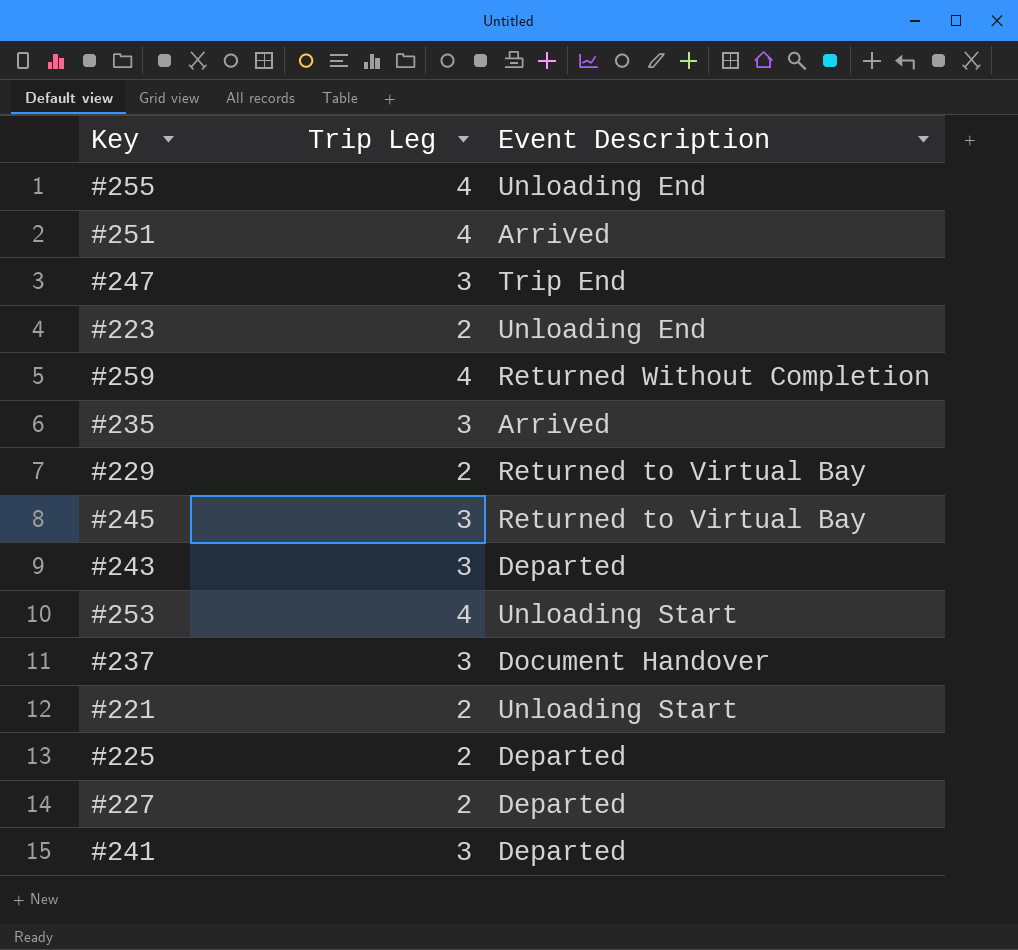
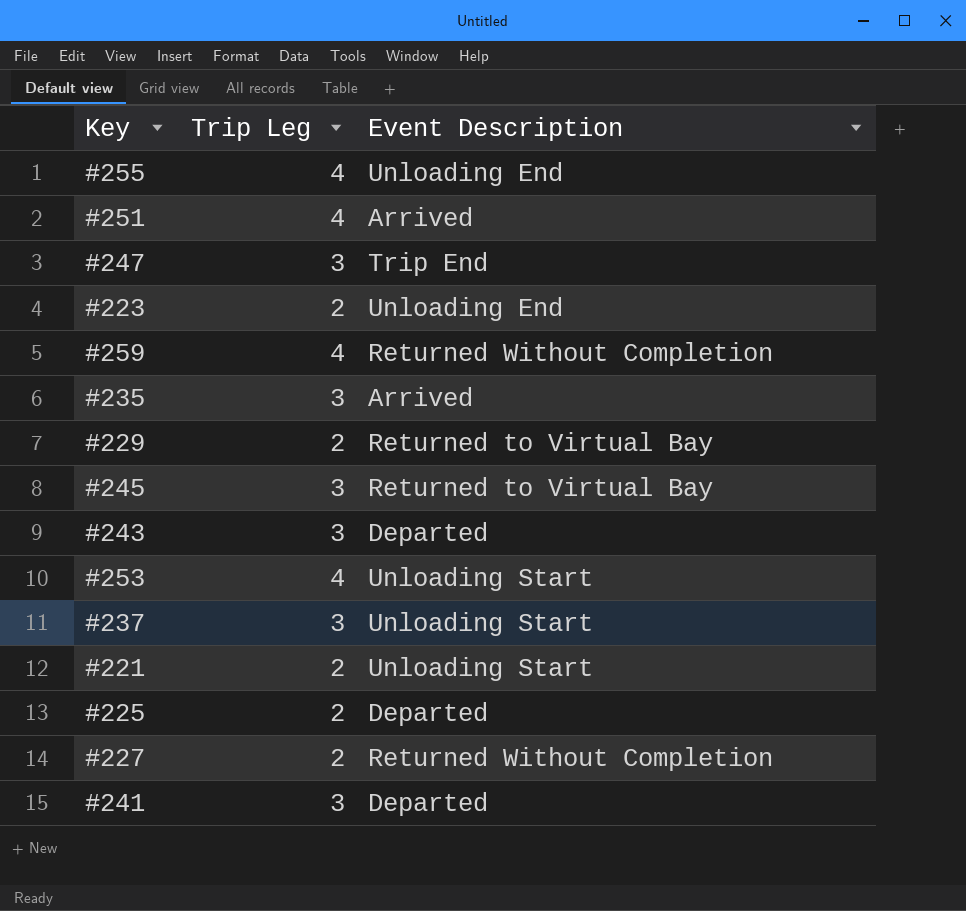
#237 | Event Description: Document Handover -> Unloading Start
#227 | Event Description: Departed -> Returned Without Completion

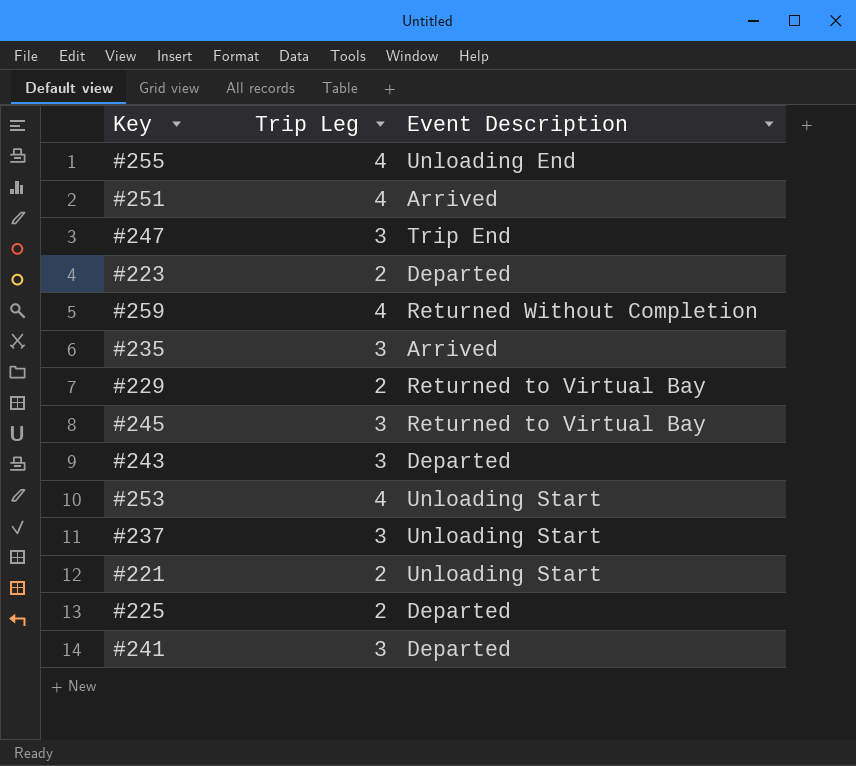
row #227: 2 | Returned Without Completion -> none
#223 | Event Description: Unloading End -> Departed

